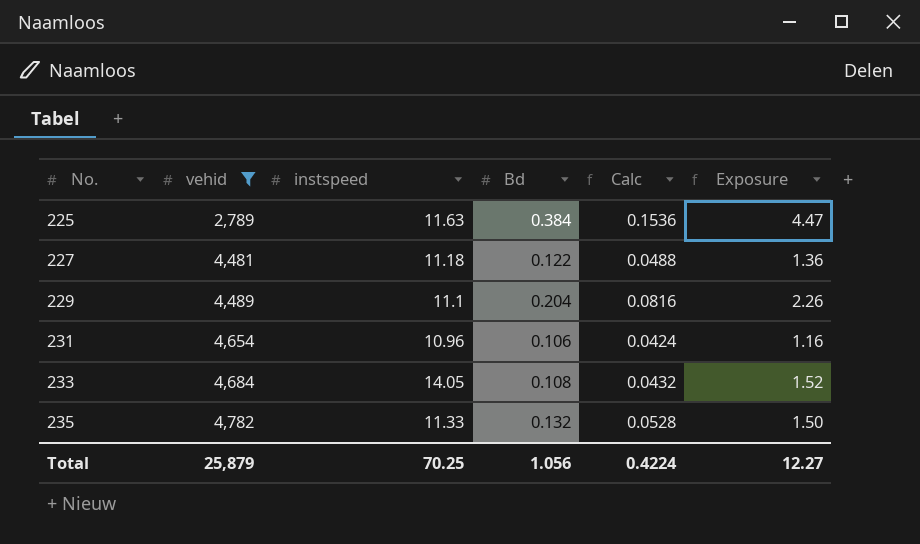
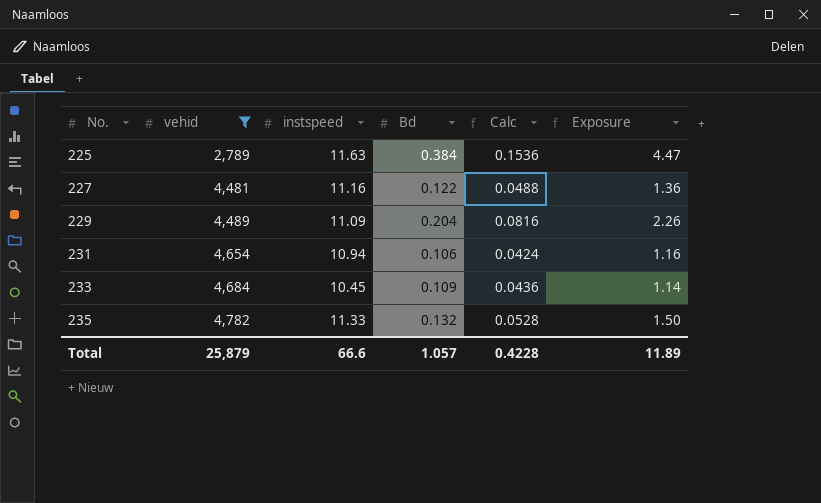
227 | instspeed: 11.18 -> 11.16
229 | instspeed: 11.1 -> 11.09
231 | instspeed: 10.96 -> 10.94
233 | instspeed: 14.05 -> 10.45
233 | Bd: 0.108 -> 0.109
233 | Calc: 0.0432 -> 0.0436
233 | Exposure: 1.52 -> 1.14
Total | instspeed: 70.25 -> 66.6
Total | Bd: 1.056 -> 1.057
Total | Calc: 0.4224 -> 0.4228
Total | Exposure: 12.27 -> 11.89

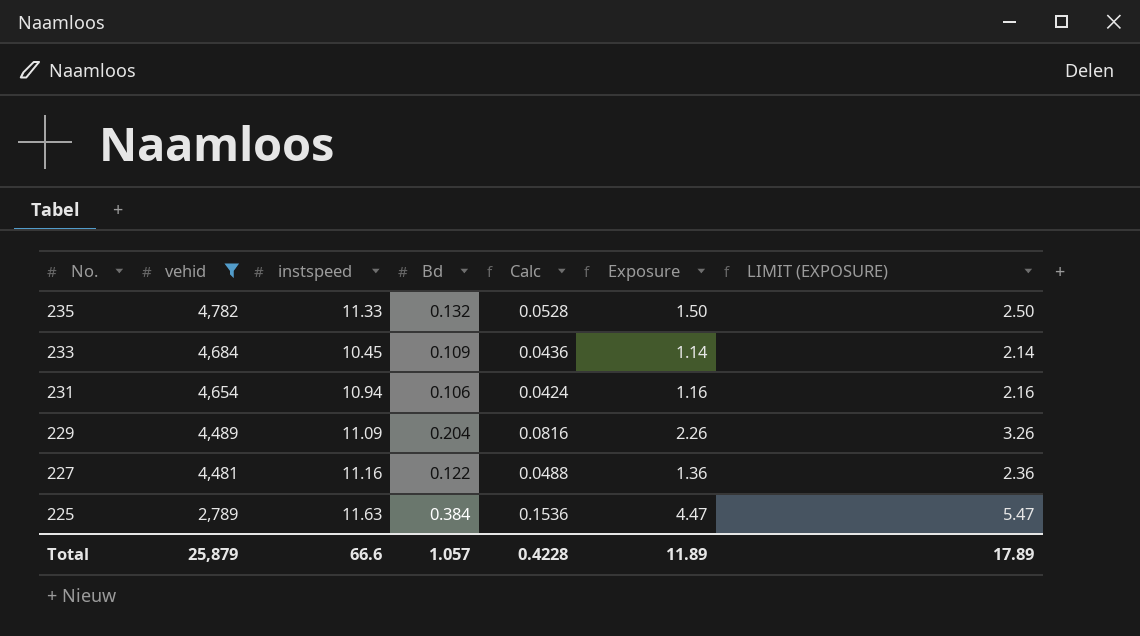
row order: No. ascending -> No. descending
column LIMIT (EXPOSURE) | formula: none -> [Exposure] + 1

